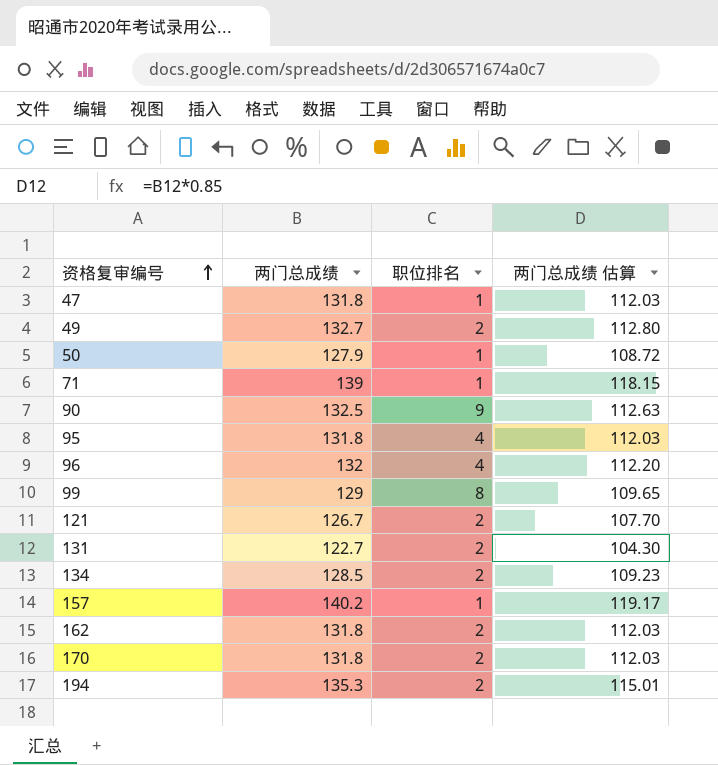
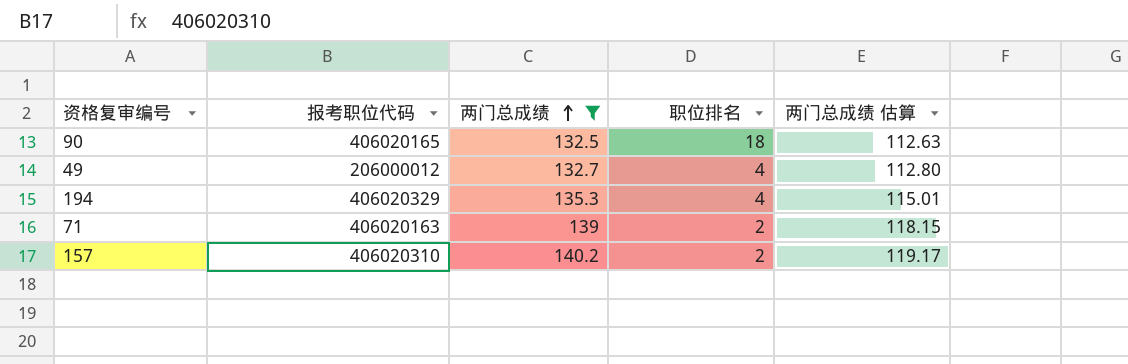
filter: none -> 两门总成绩 >= 132.5
row order: 资格复审编号 ascending -> 两门总成绩 ascending
column 报考职位代码 | position: none -> 2
90 | 职位排名: 9 -> 18
49 | 职位排名: 2 -> 4
194 | 职位排名: 2 -> 4
71 | 职位排名: 1 -> 2
157 | 职位排名: 1 -> 2

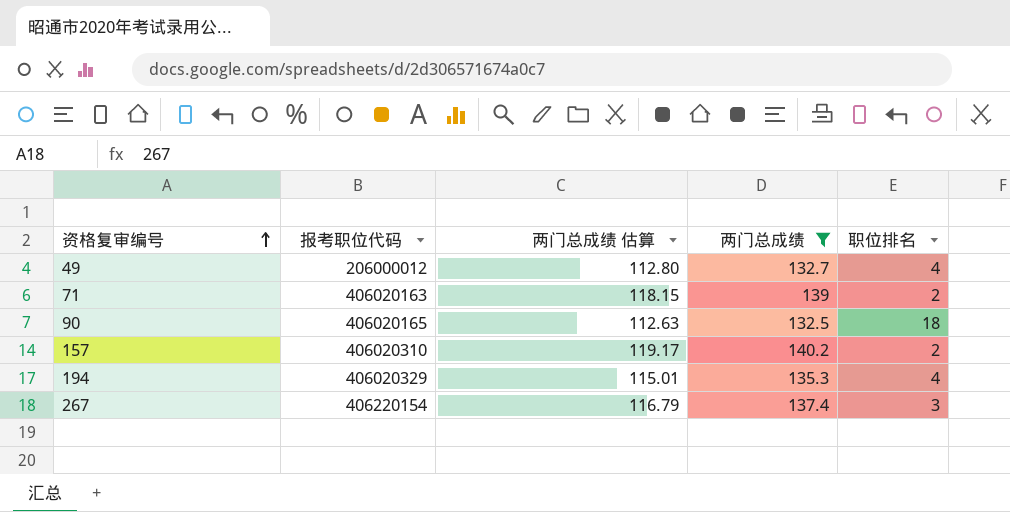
row order: 两门总成绩 ascending -> 资格复审编号 ascending
column 两门总成绩 估算 | position: 5 -> 3
row 267: none -> 406220154 | 116.79 | 137.4 | 3

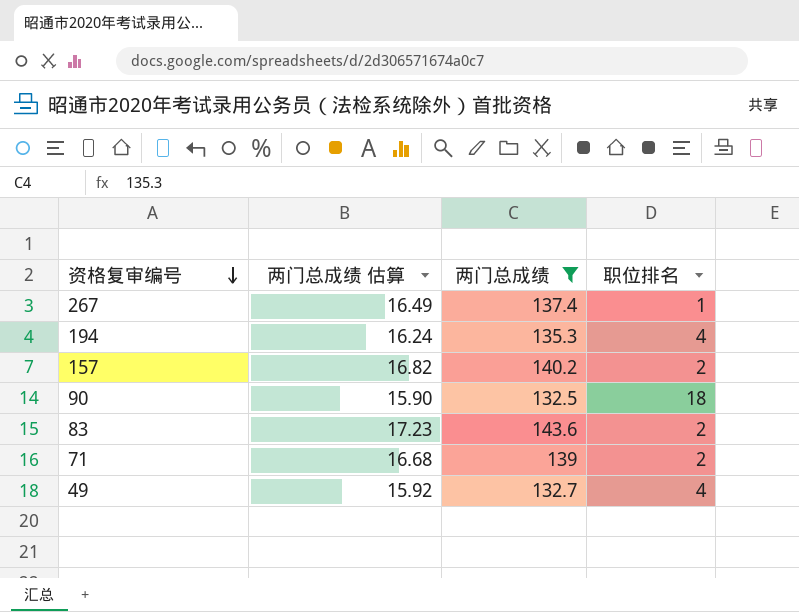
row order: 资格复审编号 ascending -> 资格复审编号 descending
column 报考职位代码 | position: 2 -> none
column 两门总成绩 估算 | formula: [两门总成绩] * 0.85 -> [两门总成绩] * 0.12
267 | 职位排名: 3 -> 1
row 83: none -> 17.23 | 143.6 | 2

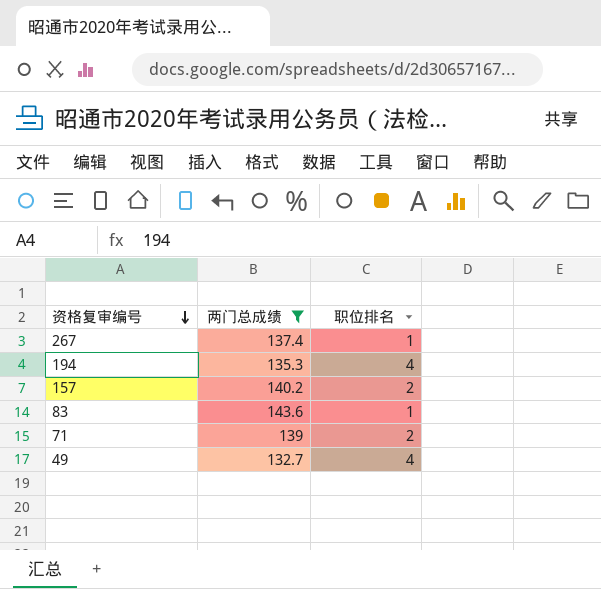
column 两门总成绩 估算 | formula: [两门总成绩] * 0.12 -> none
row 90: 15.90 | 132.5 | 18 -> none
83 | 职位排名: 2 -> 1

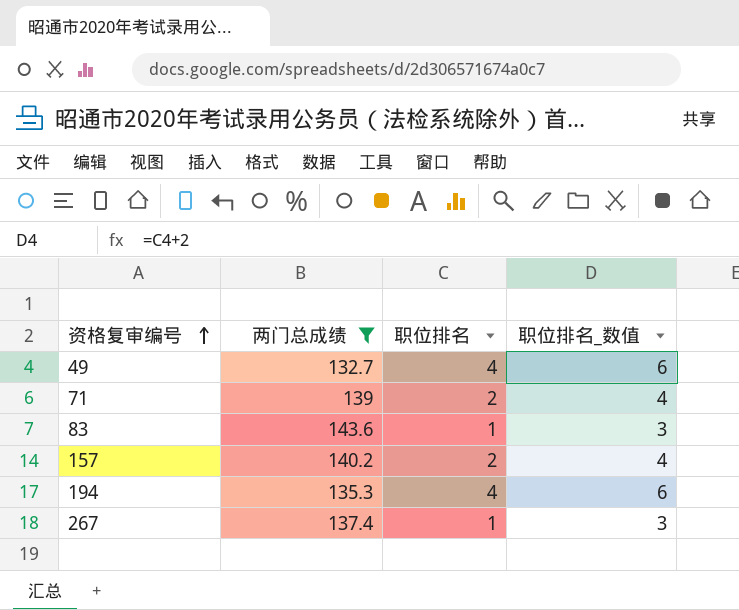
row order: 资格复审编号 descending -> 资格复审编号 ascending
column 职位排名_数值 | formula: none -> [职位排名] + 2

